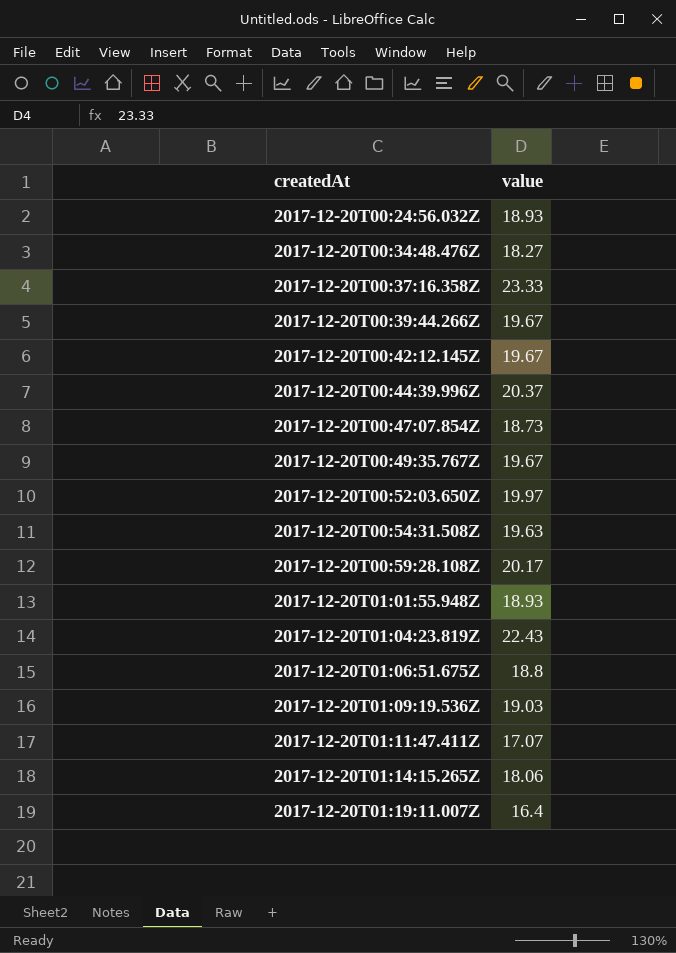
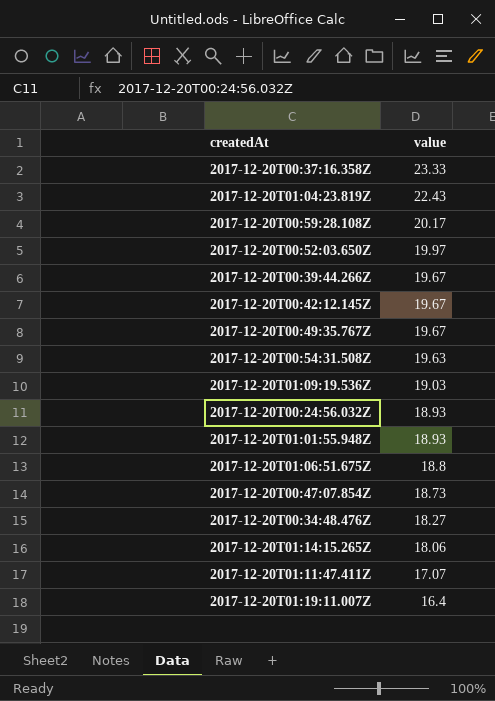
row order: createdAt ascending -> value descending
row 2017-12-20T00:44:39.996Z: 20.37 -> none

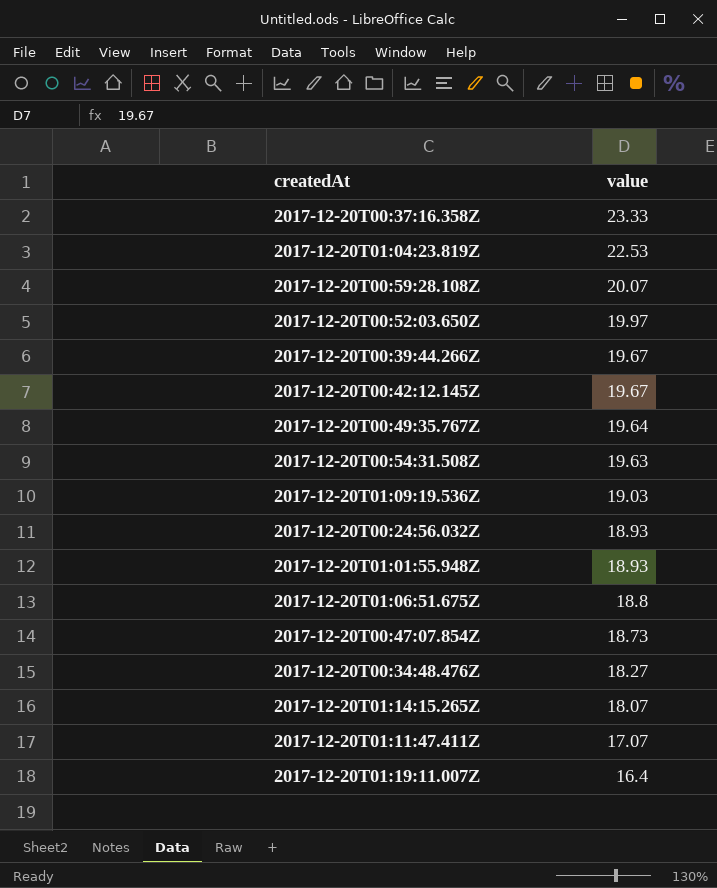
2017-12-20T01:04:23.819Z | value: 22.43 -> 22.53
2017-12-20T00:59:28.108Z | value: 20.17 -> 20.07
2017-12-20T00:49:35.767Z | value: 19.67 -> 19.64
2017-12-20T01:14:15.265Z | value: 18.06 -> 18.07

